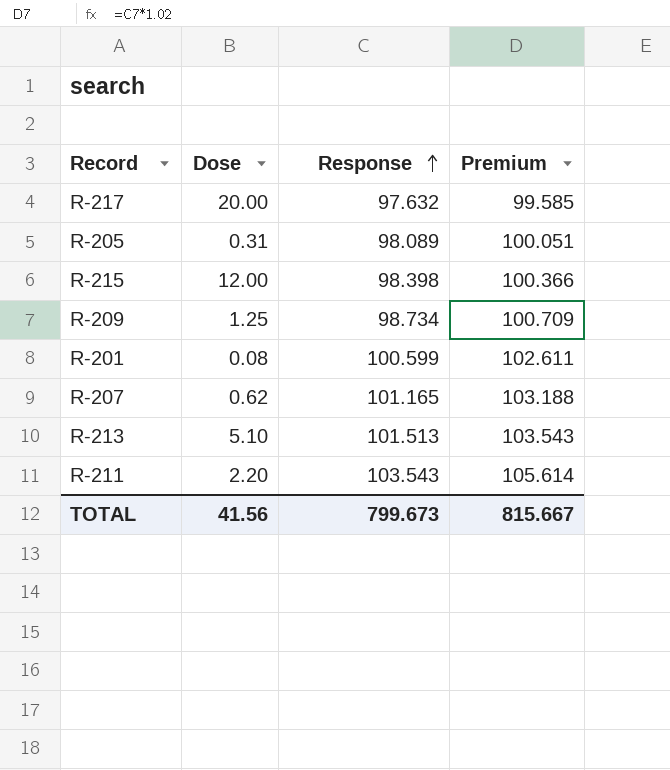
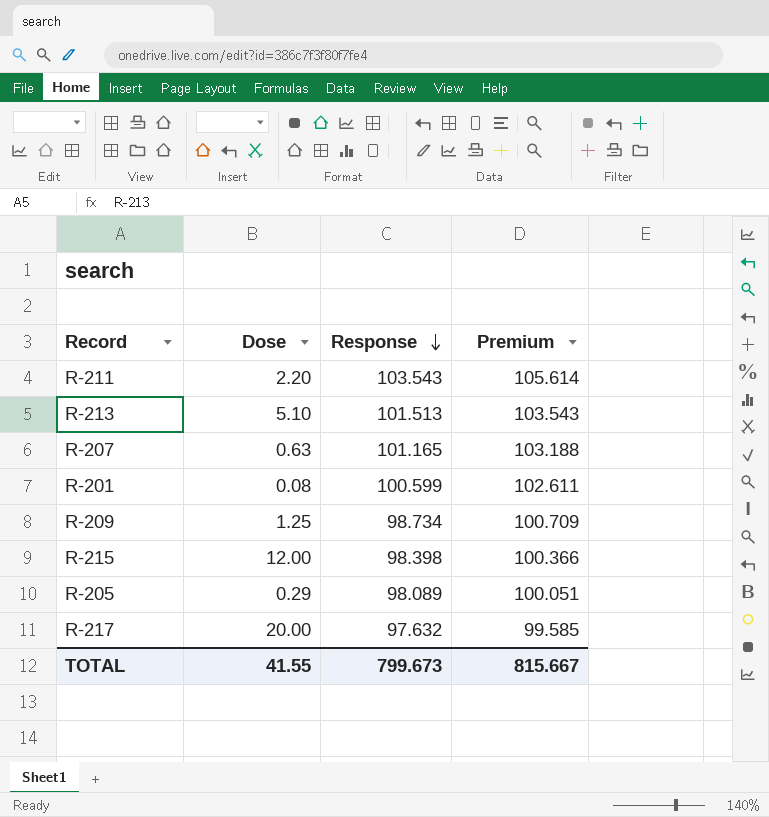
row order: Response ascending -> Response descending
R-207 | Dose: 0.62 -> 0.63
R-205 | Dose: 0.31 -> 0.29
TOTAL | Dose: 41.56 -> 41.55

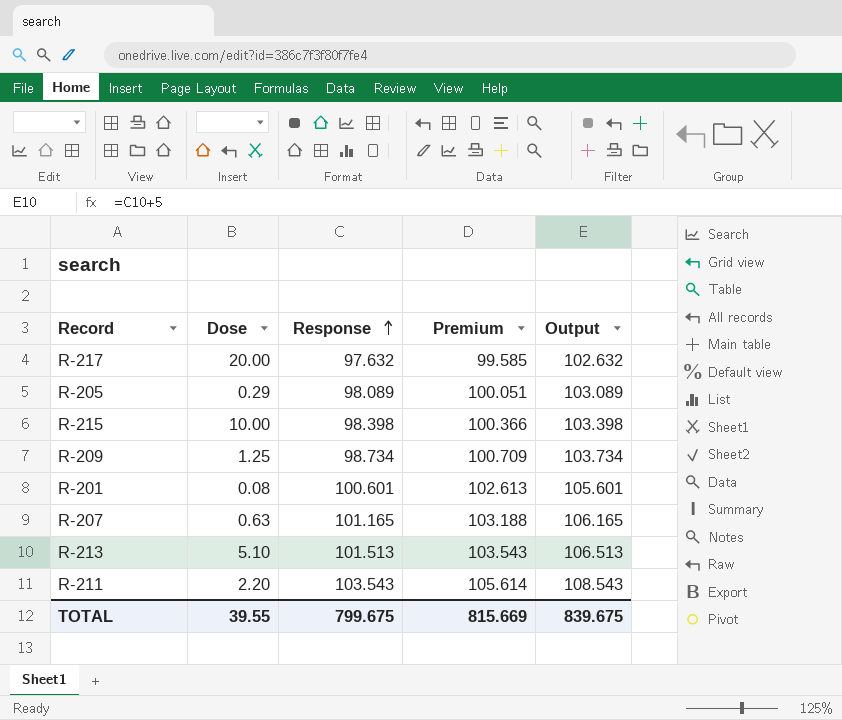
row order: Response descending -> Response ascending
column Output | formula: none -> [Response] + 5
R-215 | Dose: 12.00 -> 10.00
R-201 | Response: 100.599 -> 100.601
R-201 | Premium: 102.611 -> 102.613
TOTAL | Dose: 41.55 -> 39.55
TOTAL | Response: 799.673 -> 799.675
TOTAL | Premium: 815.667 -> 815.669

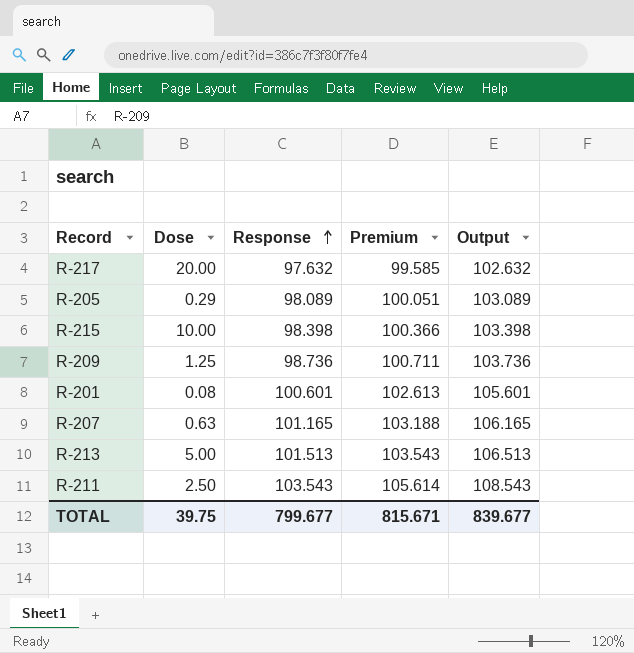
R-209 | Response: 98.734 -> 98.736
R-209 | Premium: 100.709 -> 100.711
R-209 | Output: 103.734 -> 103.736
R-213 | Dose: 5.10 -> 5.00
R-211 | Dose: 2.20 -> 2.50
TOTAL | Dose: 39.55 -> 39.75
TOTAL | Response: 799.675 -> 799.677
TOTAL | Premium: 815.669 -> 815.671
TOTAL | Output: 839.675 -> 839.677

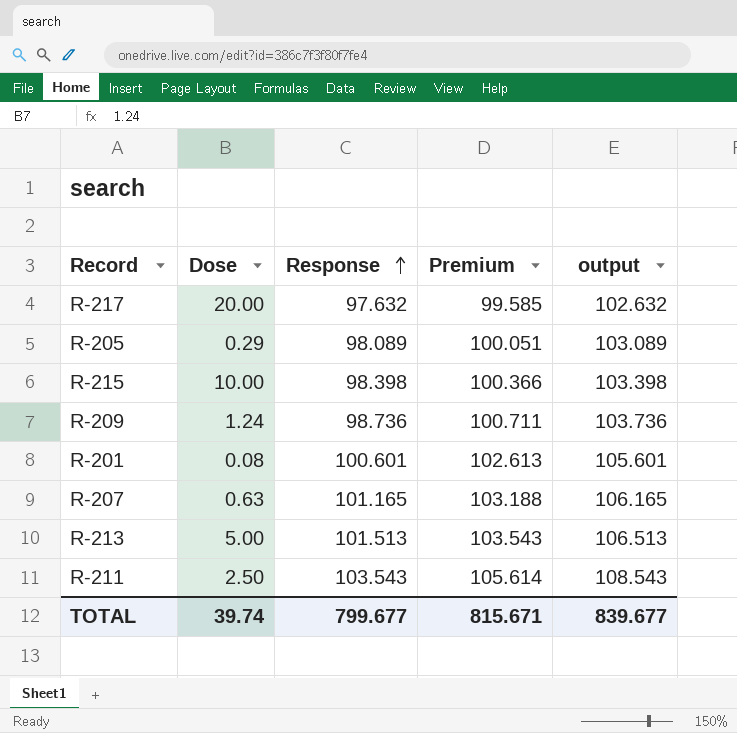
column name: Output -> output
R-209 | Dose: 1.25 -> 1.24
TOTAL | Dose: 39.75 -> 39.74

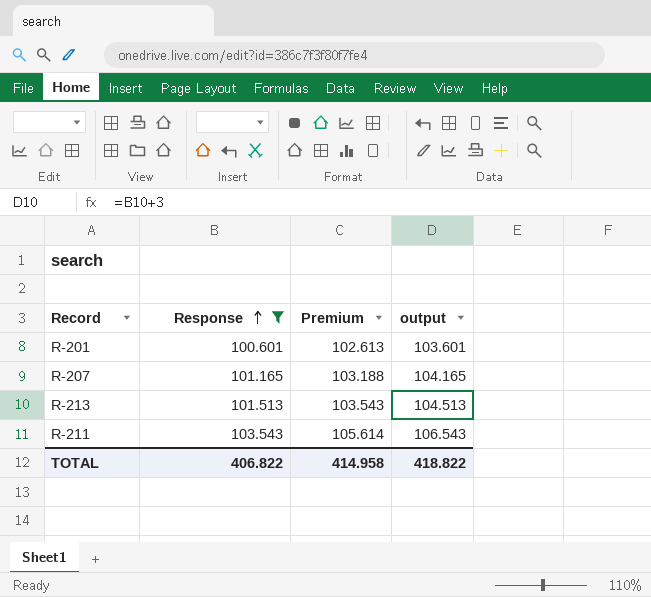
filter: none -> Response >= 100.601
column Dose | position: 2 -> none
column output | formula: [Response] + 5 -> [Response] + 3
TOTAL | Response: 799.677 -> 406.822
TOTAL | Premium: 815.671 -> 414.958
TOTAL | output: 839.677 -> 418.822

